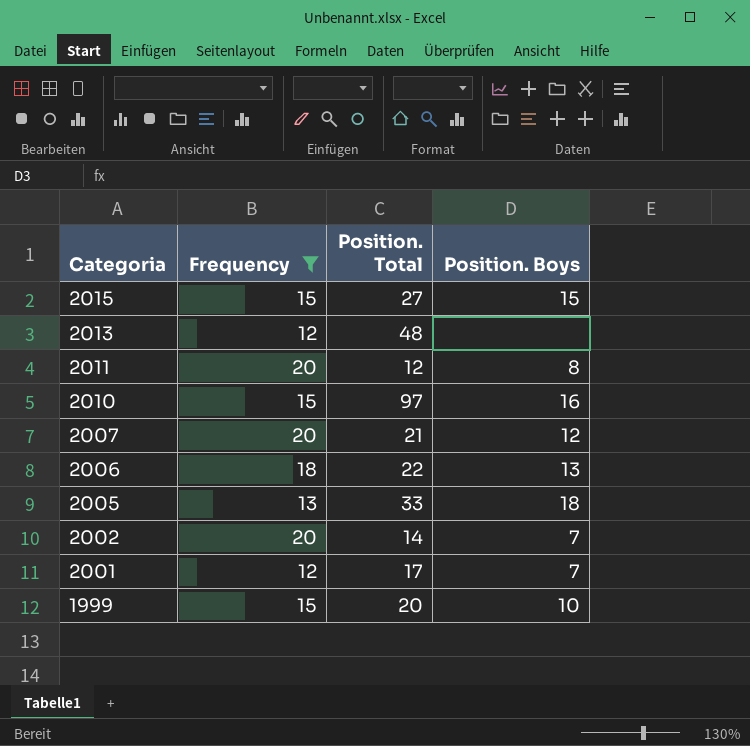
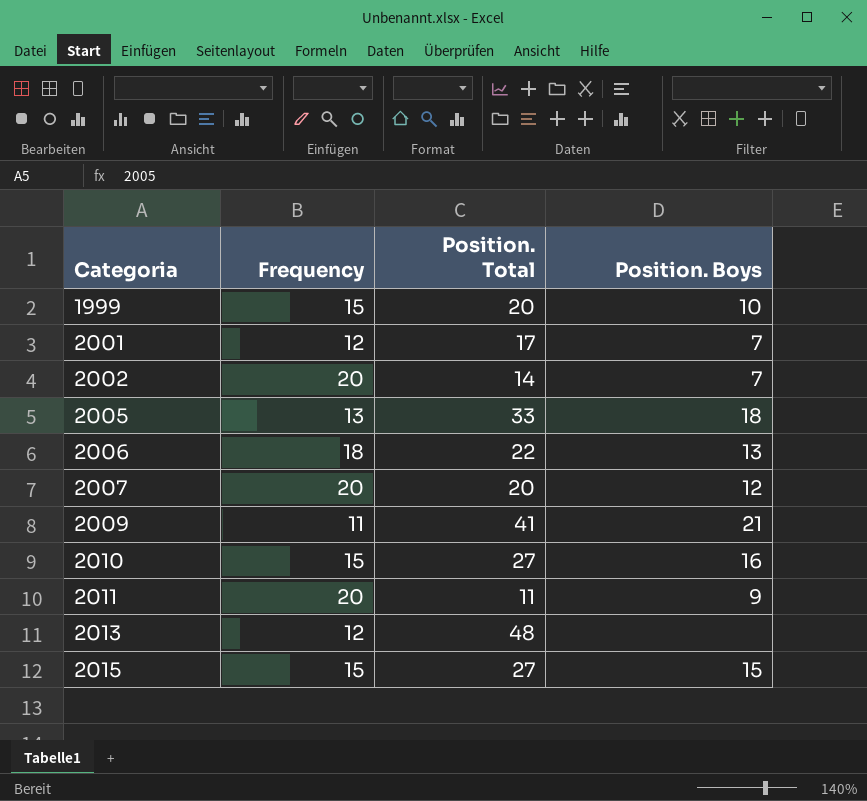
filter: Frequency != 11 -> none
row order: Categoria descending -> Categoria ascending
2007 | Position. Total: 21 -> 20
2010 | Position. Total: 97 -> 27
2011 | Position. Total: 12 -> 11
2011 | Position. Boys: 8 -> 9

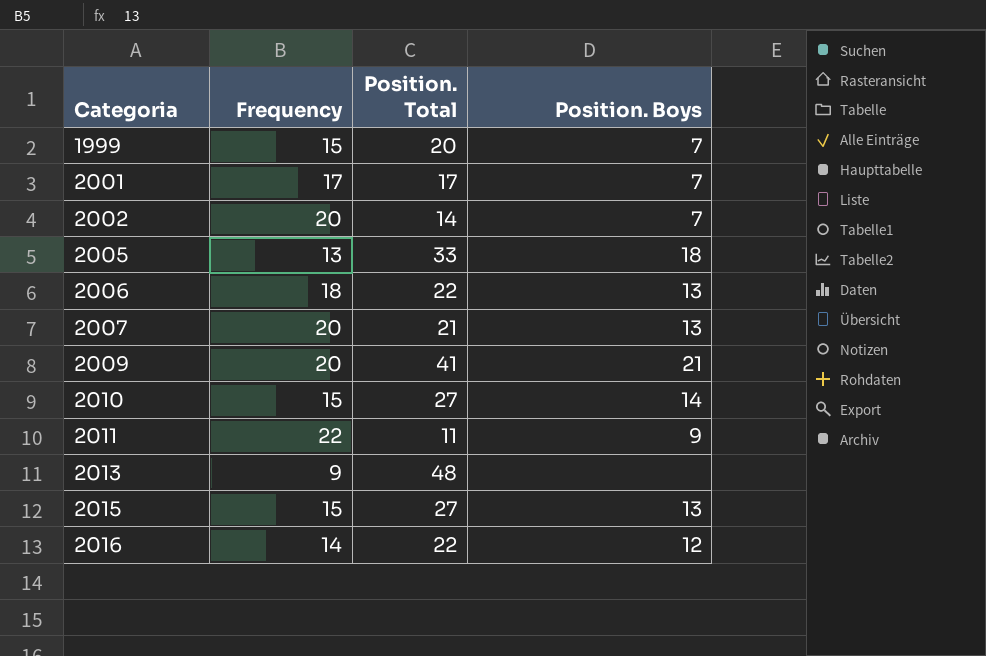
1999 | Position. Boys: 10 -> 7
2001 | Frequency: 12 -> 17
2007 | Position. Total: 20 -> 21
2007 | Position. Boys: 12 -> 13
2009 | Frequency: 11 -> 20
2010 | Position. Boys: 16 -> 14
2011 | Frequency: 20 -> 22
2013 | Frequency: 12 -> 9
2015 | Position. Boys: 15 -> 13
row 2016: none -> 14 | 22 | 12

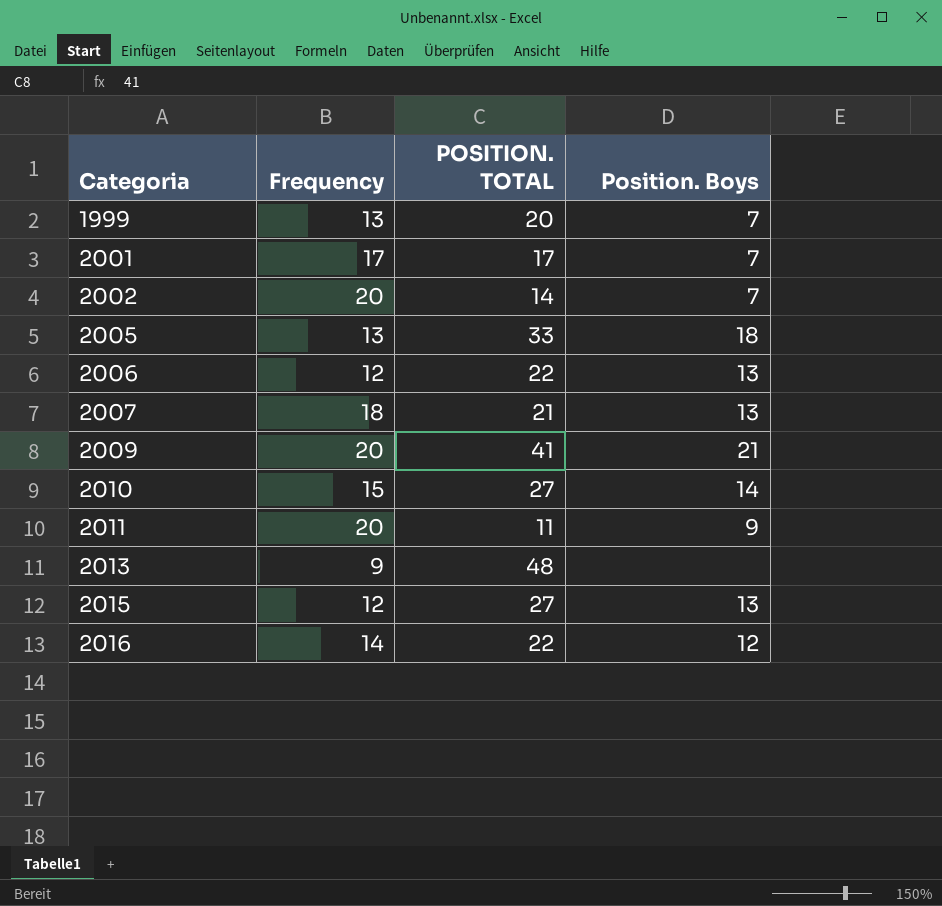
column name: Position. Total -> POSITION. TOTAL
1999 | Frequency: 15 -> 13
2006 | Frequency: 18 -> 12
2007 | Frequency: 20 -> 18
2011 | Frequency: 22 -> 20
2015 | Frequency: 15 -> 12

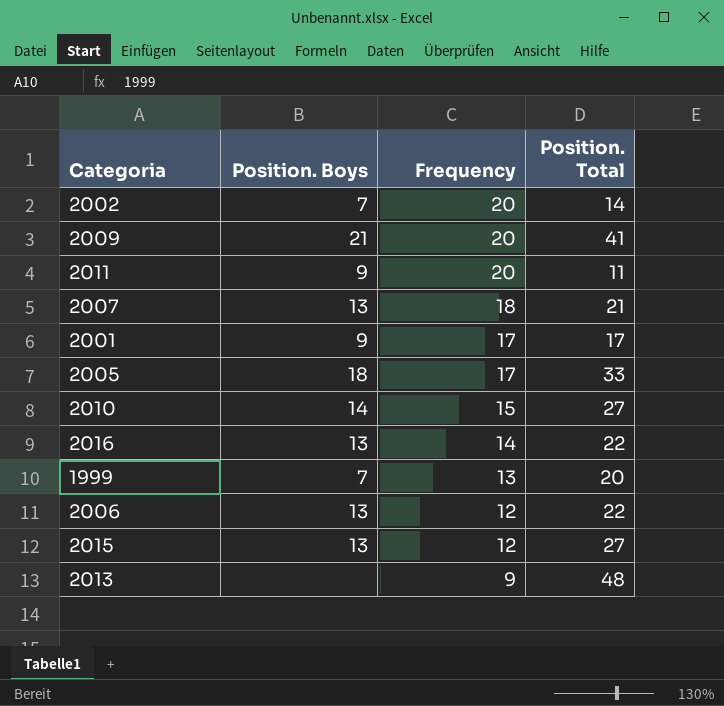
row order: Categoria ascending -> Frequency descending
column Position. Boys | position: 4 -> 2
column name: POSITION. TOTAL -> Position. Total
2001 | Position. Boys: 7 -> 9
2005 | Frequency: 13 -> 17
2016 | Position. Boys: 12 -> 13

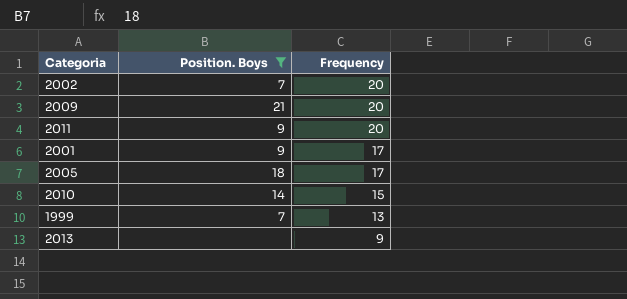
filter: none -> Position. Boys != 13
column Position. Total | position: 4 -> none

